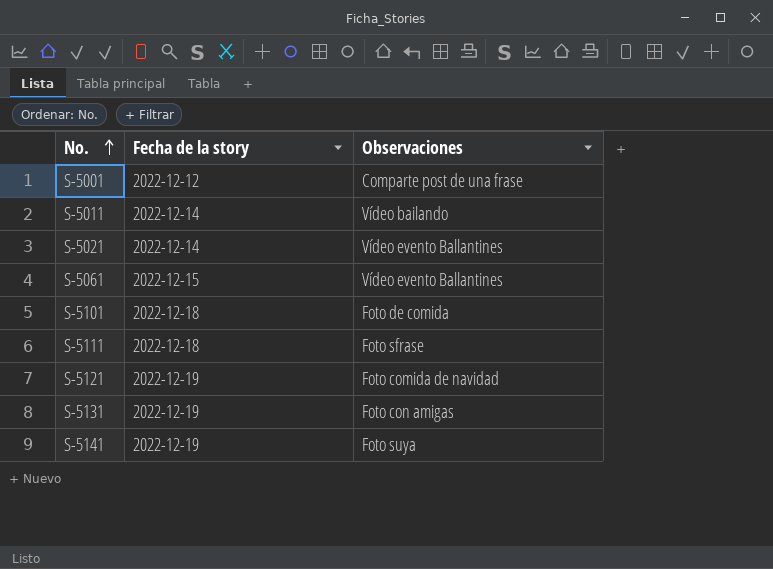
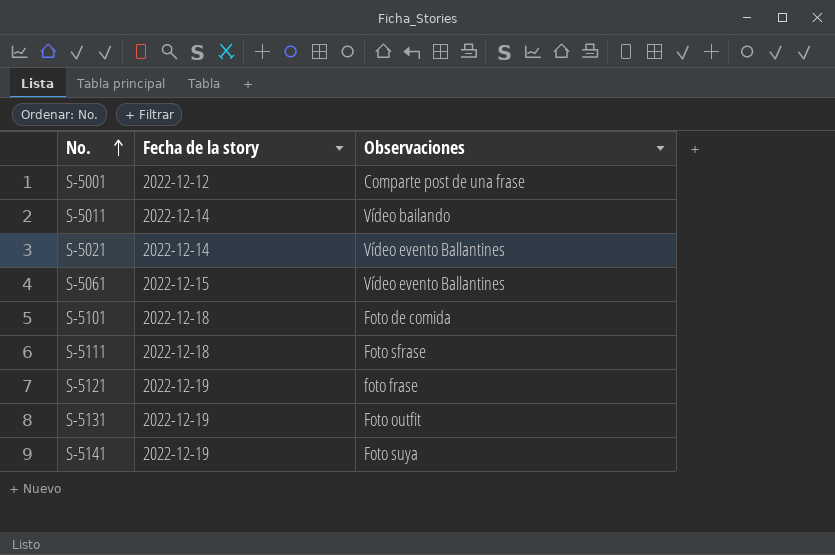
S-5121 | Observaciones: Foto comida de navidad -> foto frase
S-5131 | Observaciones: Foto con amigas -> Foto outfit

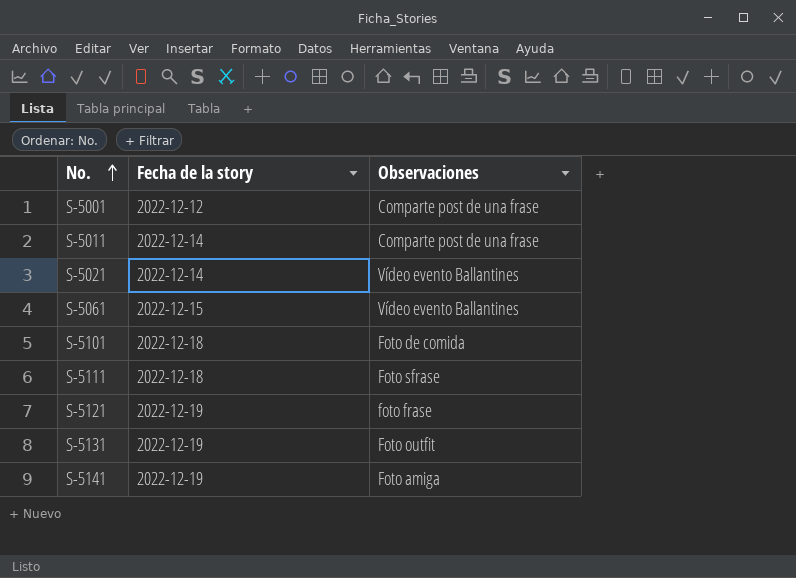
S-5011 | Observaciones: Vídeo bailando -> Comparte post de una frase
S-5141 | Observaciones: Foto suya -> Foto amiga

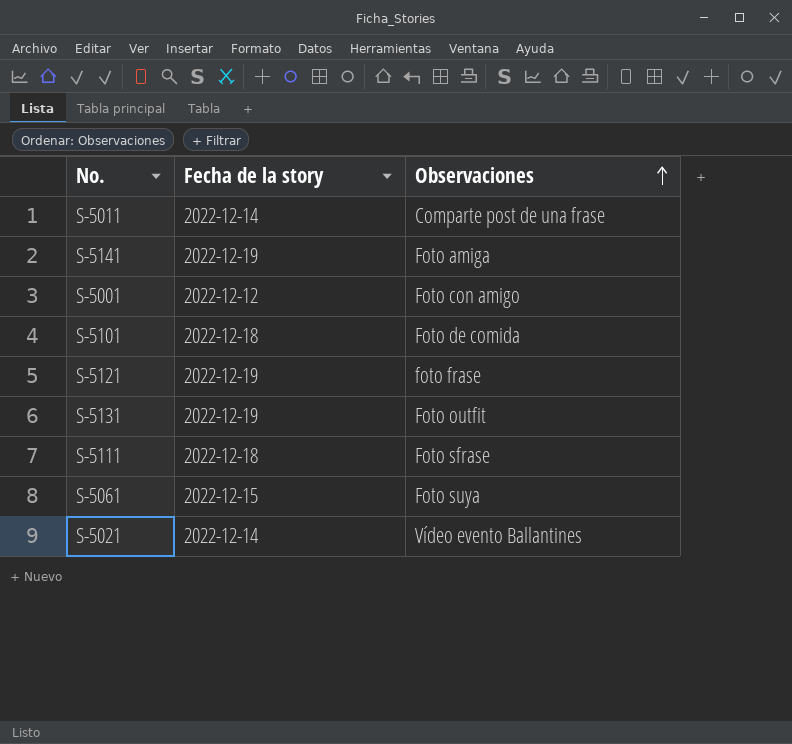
row order: No. ascending -> Observaciones ascending
S-5001 | Observaciones: Comparte post de una frase -> Foto con amigo
S-5061 | Observaciones: Vídeo evento Ballantines -> Foto suya

